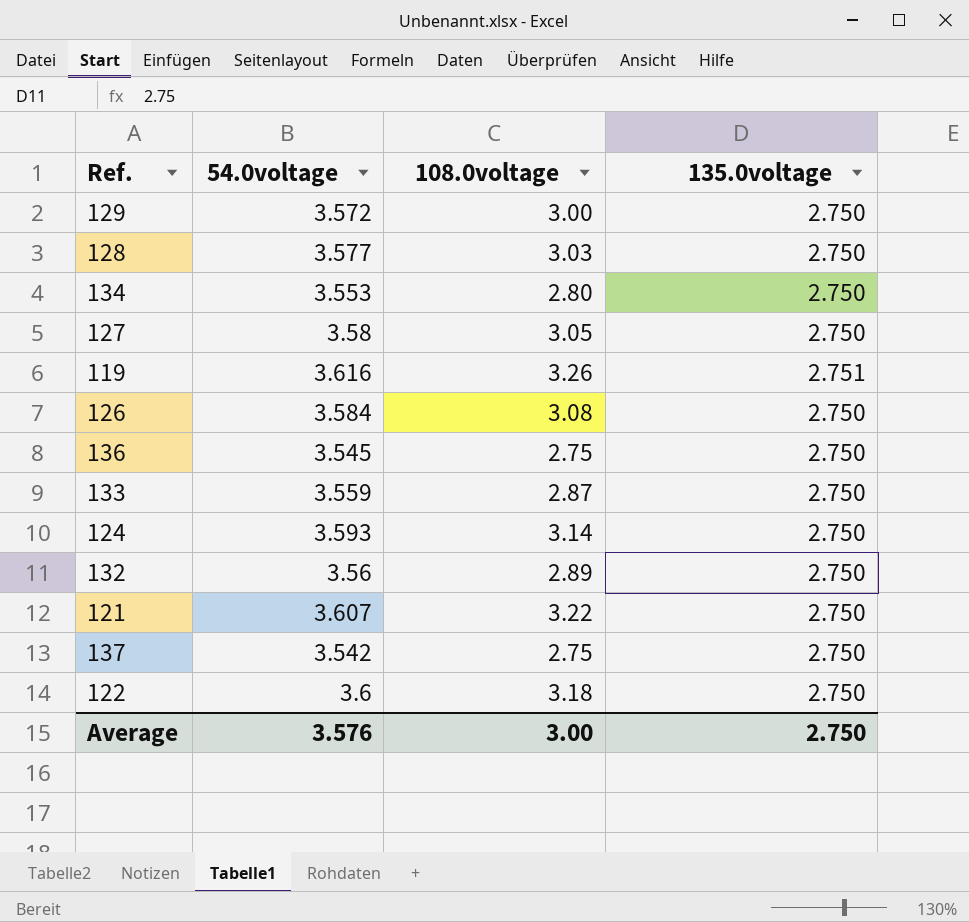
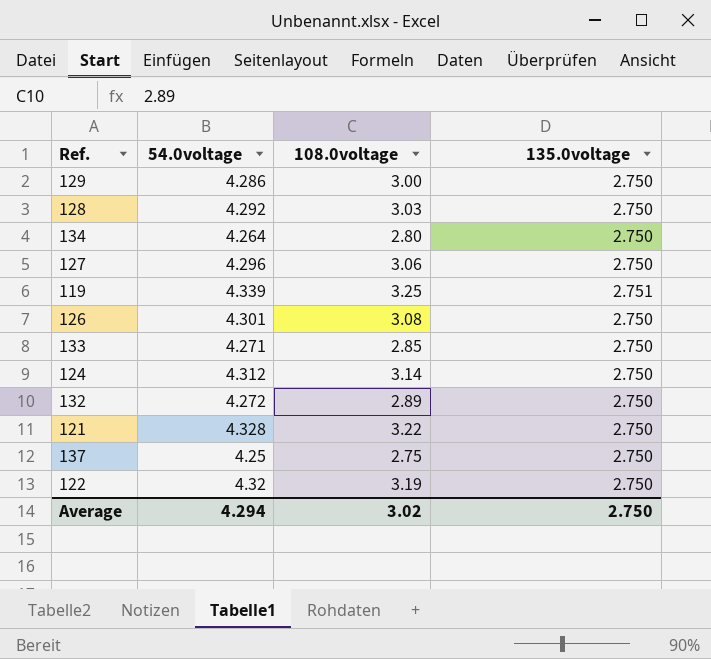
row 136: 3.545 | 2.75 | 2.750 -> none
129 | 54.0voltage: 3.572 -> 4.286
128 | 54.0voltage: 3.577 -> 4.292
134 | 54.0voltage: 3.553 -> 4.264
127 | 54.0voltage: 3.58 -> 4.296
127 | 108.0voltage: 3.05 -> 3.06
119 | 54.0voltage: 3.616 -> 4.339
119 | 108.0voltage: 3.26 -> 3.25
126 | 54.0voltage: 3.584 -> 4.301
133 | 54.0voltage: 3.559 -> 4.271
133 | 108.0voltage: 2.87 -> 2.85
124 | 54.0voltage: 3.593 -> 4.312
132 | 54.0voltage: 3.56 -> 4.272
121 | 54.0voltage: 3.607 -> 4.328
137 | 54.0voltage: 3.542 -> 4.25
122 | 54.0voltage: 3.6 -> 4.32
122 | 108.0voltage: 3.18 -> 3.19
Average | 54.0voltage: 3.576 -> 4.294
Average | 108.0voltage: 3.00 -> 3.02

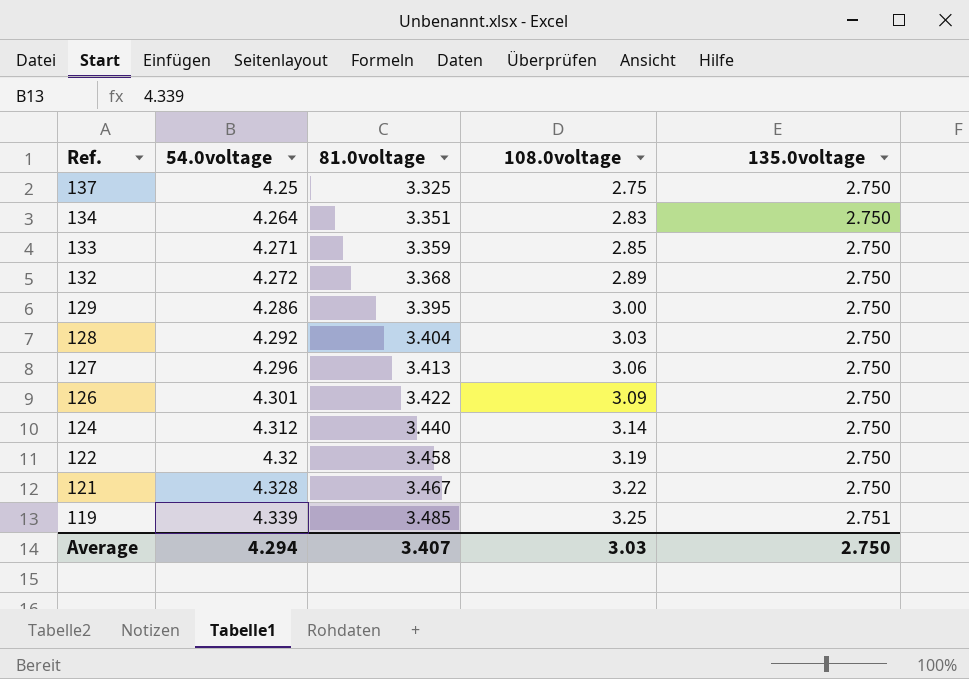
row order: none -> Ref. descending
column 81.0voltage | position: none -> 3
134 | 108.0voltage: 2.80 -> 2.83
126 | 108.0voltage: 3.08 -> 3.09
Average | 108.0voltage: 3.02 -> 3.03

